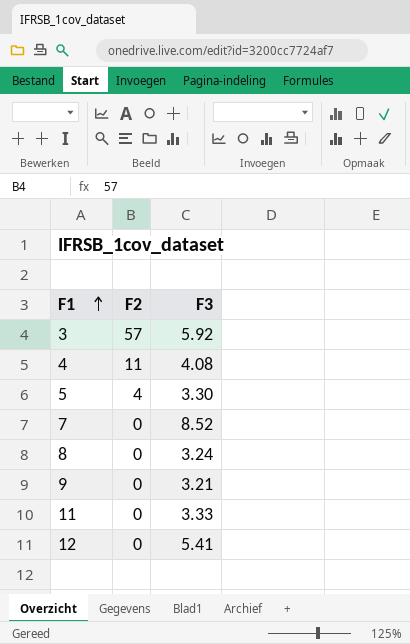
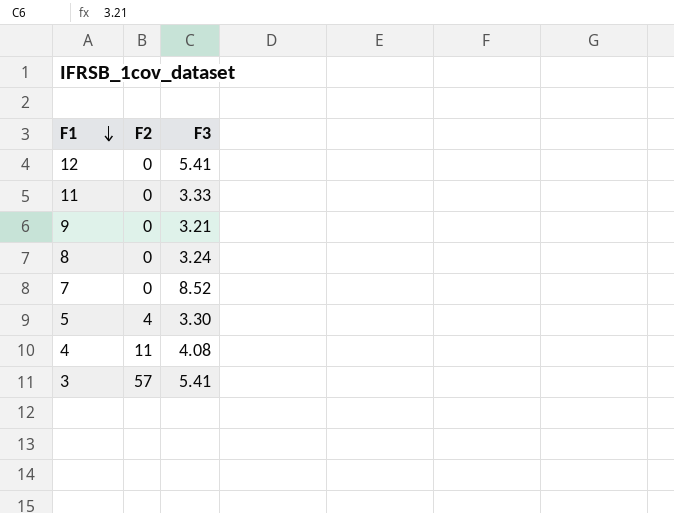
row order: F1 ascending -> F1 descending
3 | F3: 5.92 -> 5.41

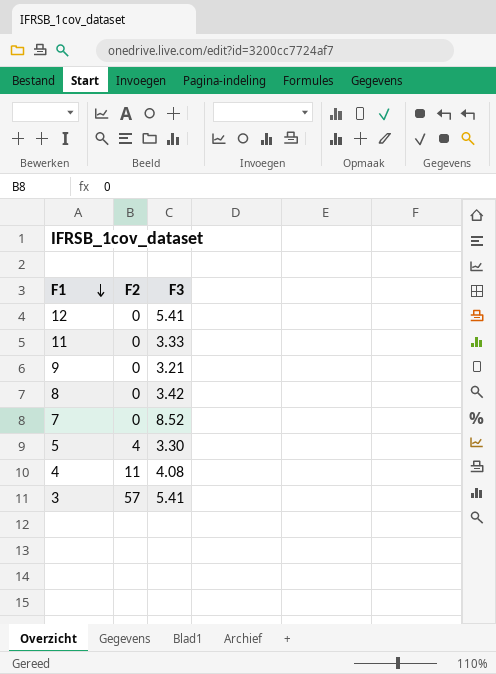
8 | F3: 3.24 -> 3.42

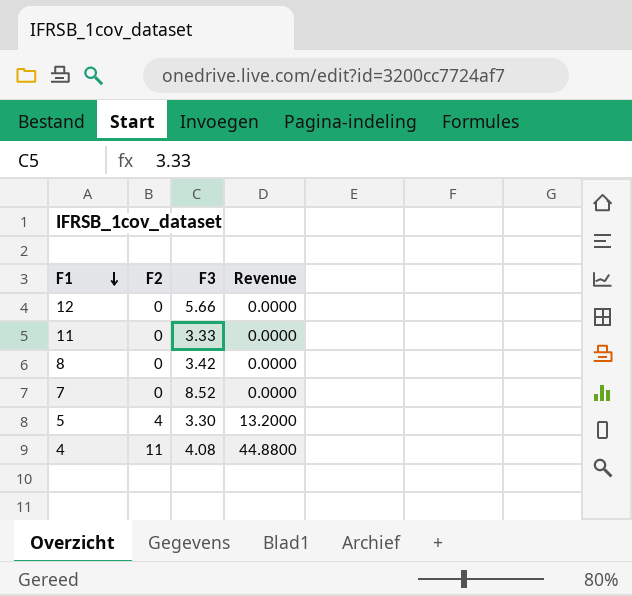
column Revenue | formula: none -> [F2] * [F3]
row 9: 0 | 3.21 -> none
row 3: 57 | 5.41 -> none
12 | F3: 5.41 -> 5.66

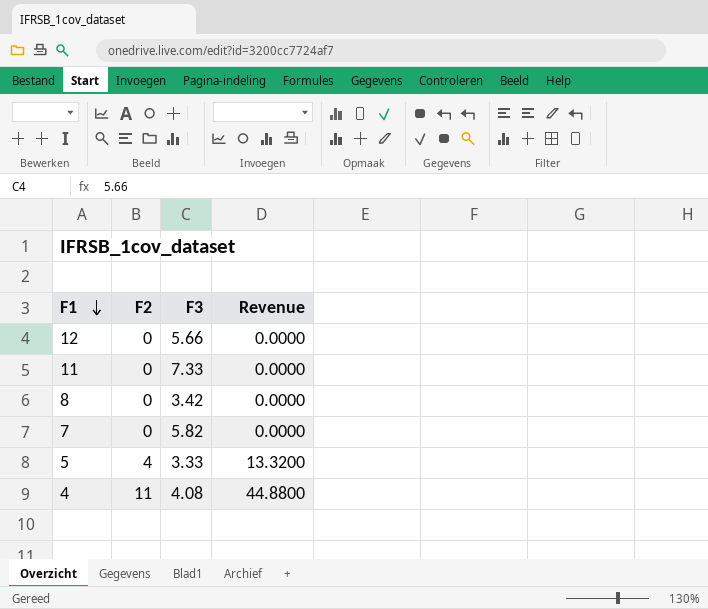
11 | F3: 3.33 -> 7.33
7 | F3: 8.52 -> 5.82
5 | F3: 3.30 -> 3.33
5 | Revenue: 13.2000 -> 13.3200

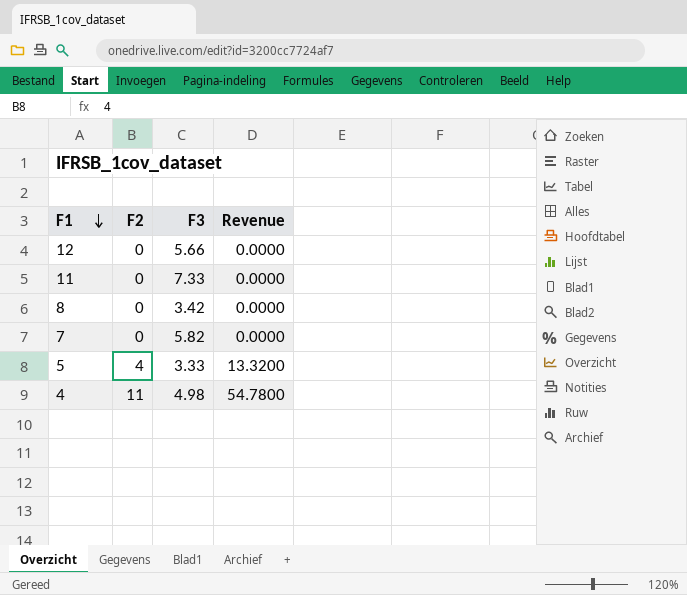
4 | F3: 4.08 -> 4.98
4 | Revenue: 44.8800 -> 54.7800

